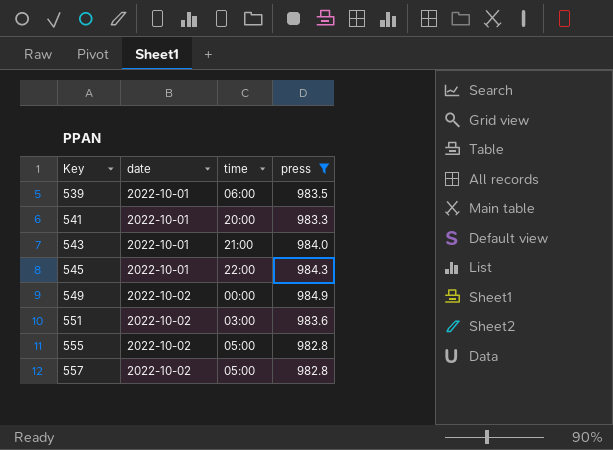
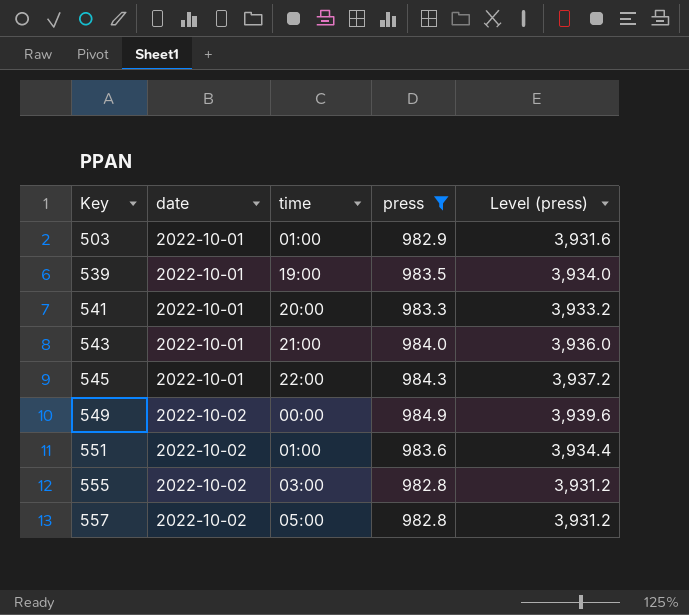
column Level (press) | formula: none -> [press] * 4
row 503: none -> 2022-10-01 | 01:00 | 982.9 | 3,931.6
539 | time: 06:00 -> 19:00
551 | time: 03:00 -> 01:00
555 | time: 05:00 -> 03:00

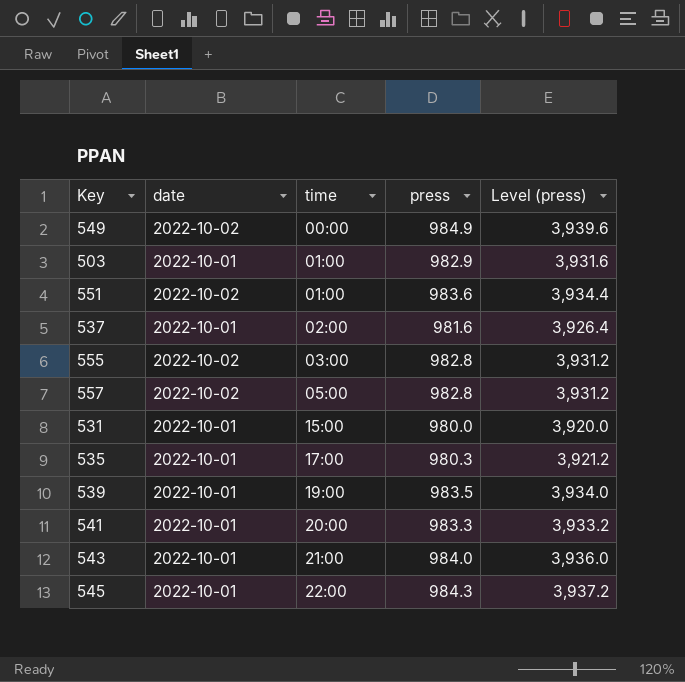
filter: press >= 982.8 -> none
row order: Key ascending -> time ascending

